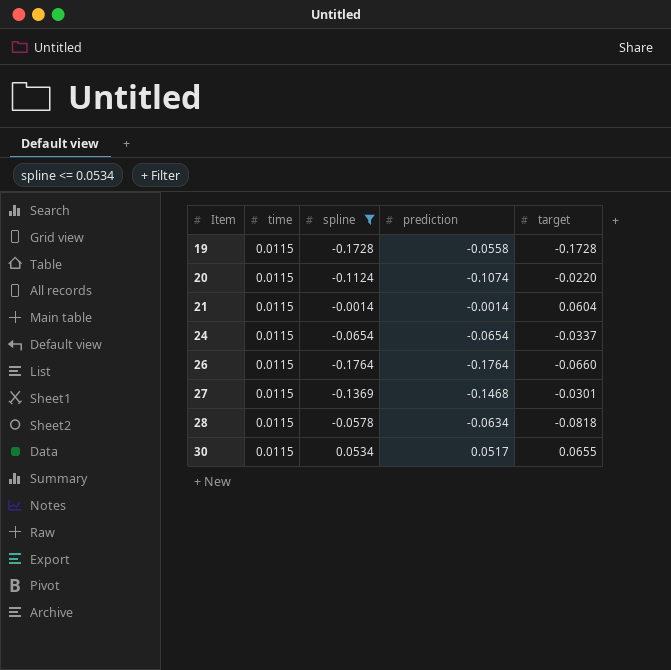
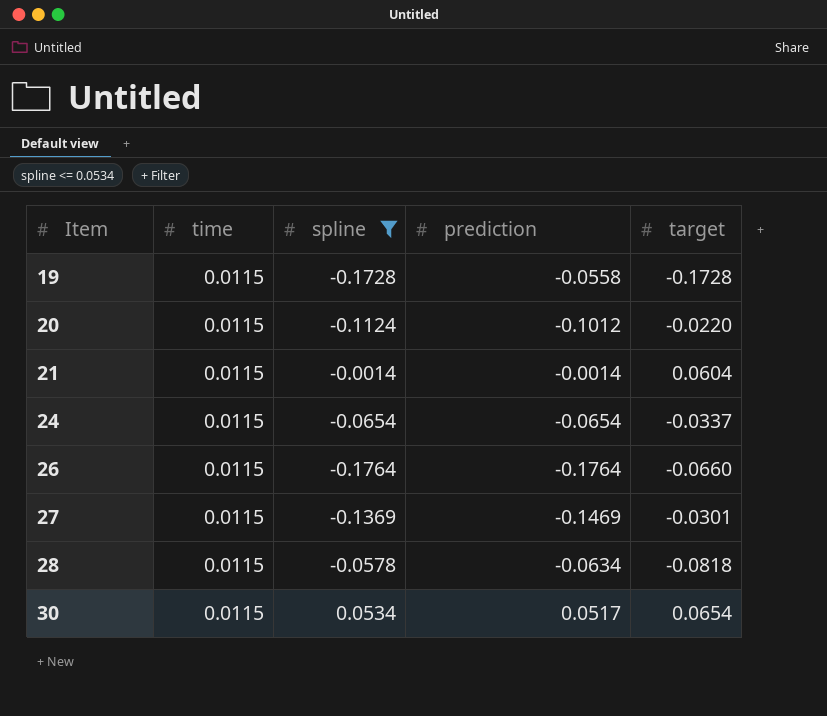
20 | prediction: -0.1074 -> -0.1012
27 | prediction: -0.1468 -> -0.1469
30 | target: 0.0655 -> 0.0654

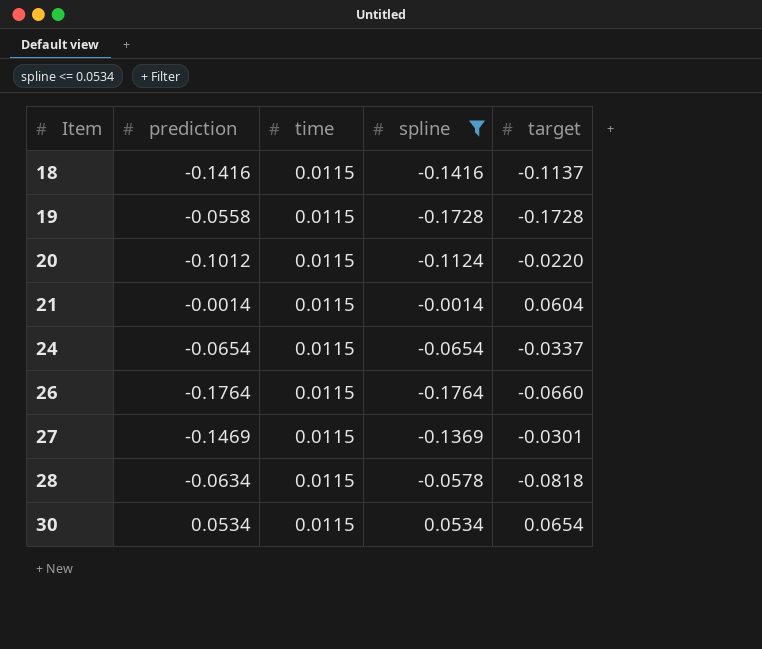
column prediction | position: 4 -> 2
row 18: none -> -0.1416 | 0.0115 | -0.1416 | -0.1137
30 | prediction: 0.0517 -> 0.0534

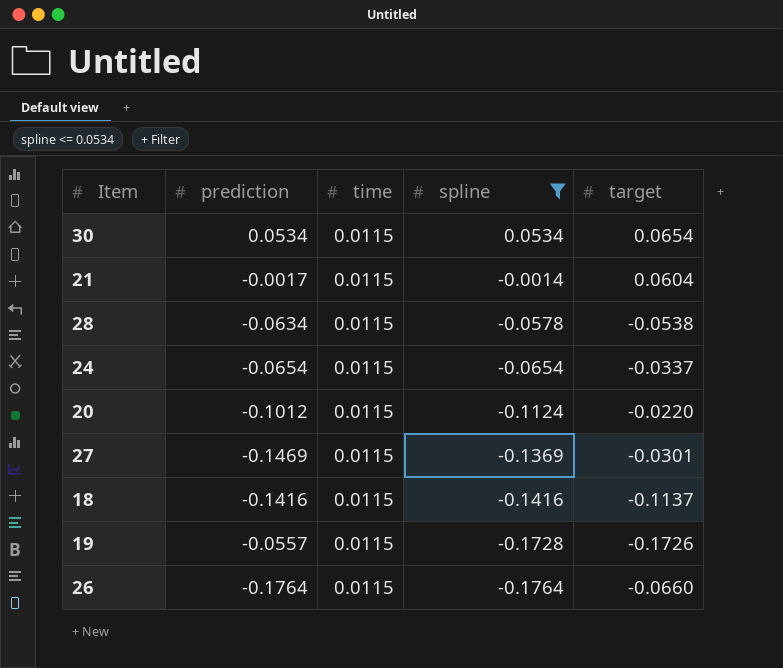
row order: Item ascending -> spline descending
21 | prediction: -0.0014 -> -0.0017
28 | target: -0.0818 -> -0.0538
19 | prediction: -0.0558 -> -0.0557
19 | target: -0.1728 -> -0.1726

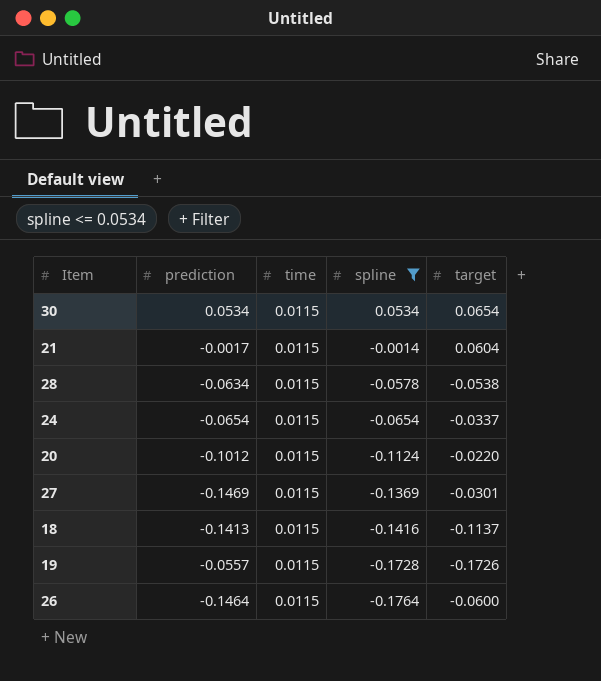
18 | prediction: -0.1416 -> -0.1413
26 | prediction: -0.1764 -> -0.1464
26 | target: -0.0660 -> -0.0600

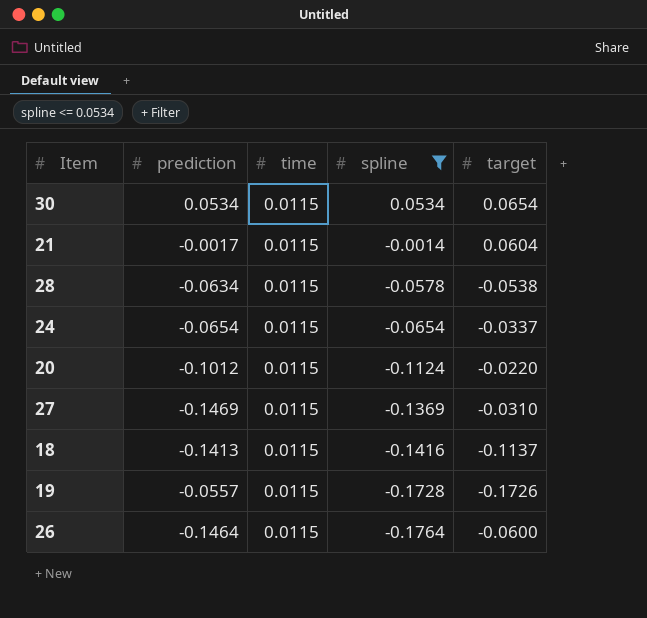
27 | target: -0.0301 -> -0.0310

